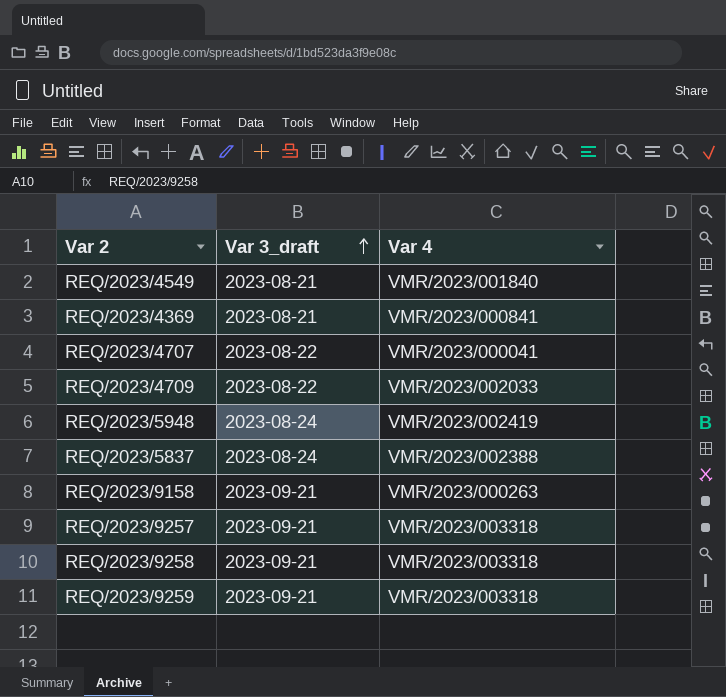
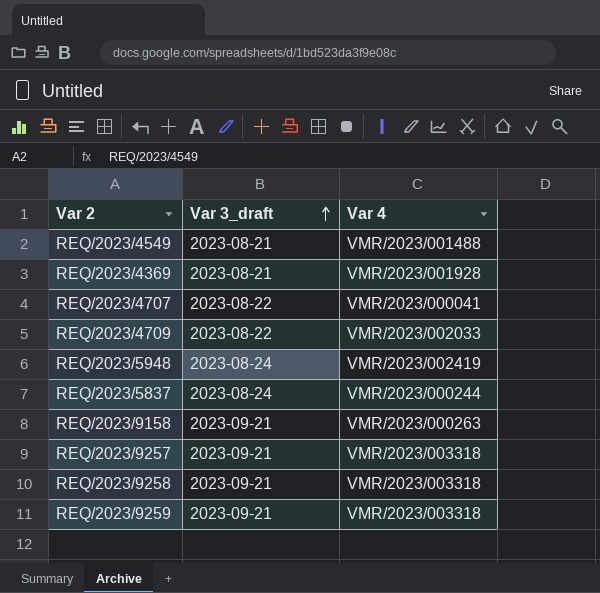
REQ/2023/4549 | Var 4: VMR/2023/001840 -> VMR/2023/001488
REQ/2023/4369 | Var 4: VMR/2023/000841 -> VMR/2023/001928
REQ/2023/5837 | Var 4: VMR/2023/002388 -> VMR/2023/000244

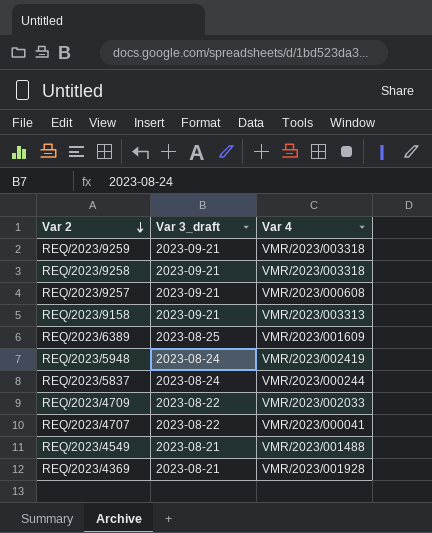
row order: Var 3_draft ascending -> Var 2 descending
REQ/2023/9257 | Var 4: VMR/2023/003318 -> VMR/2023/000608
REQ/2023/9158 | Var 4: VMR/2023/000263 -> VMR/2023/003313
row REQ/2023/6389: none -> 2023-08-25 | VMR/2023/001609

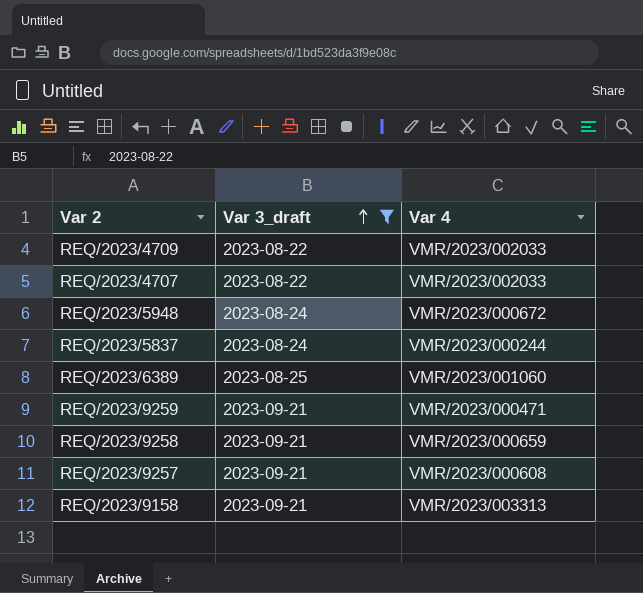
filter: none -> Var 3_draft != 2023-08-21
row order: Var 2 descending -> Var 3_draft ascending
REQ/2023/4707 | Var 4: VMR/2023/000041 -> VMR/2023/002033
REQ/2023/5948 | Var 4: VMR/2023/002419 -> VMR/2023/000672
REQ/2023/6389 | Var 4: VMR/2023/001609 -> VMR/2023/001060
REQ/2023/9259 | Var 4: VMR/2023/003318 -> VMR/2023/000471
REQ/2023/9258 | Var 4: VMR/2023/003318 -> VMR/2023/000659

